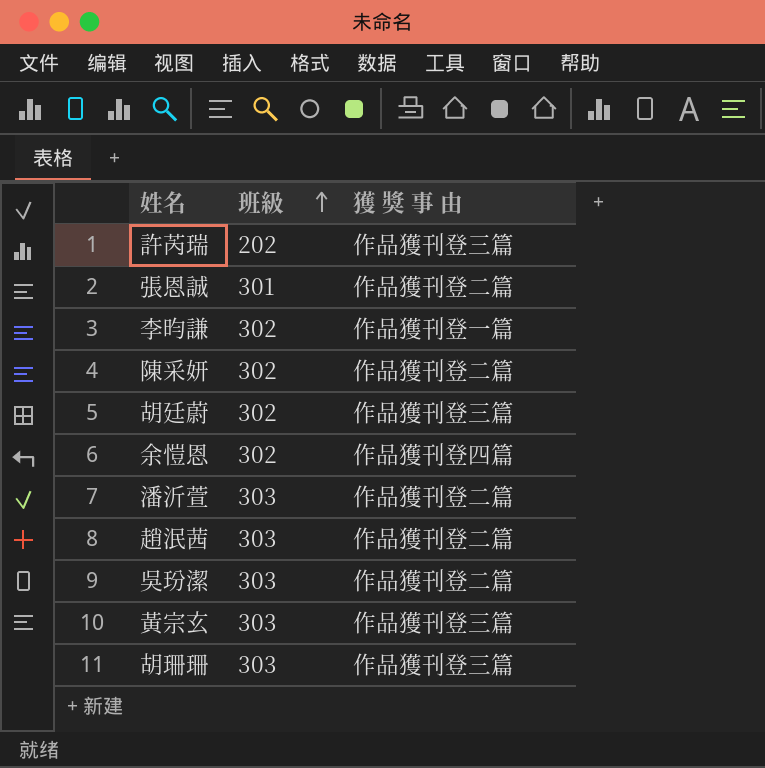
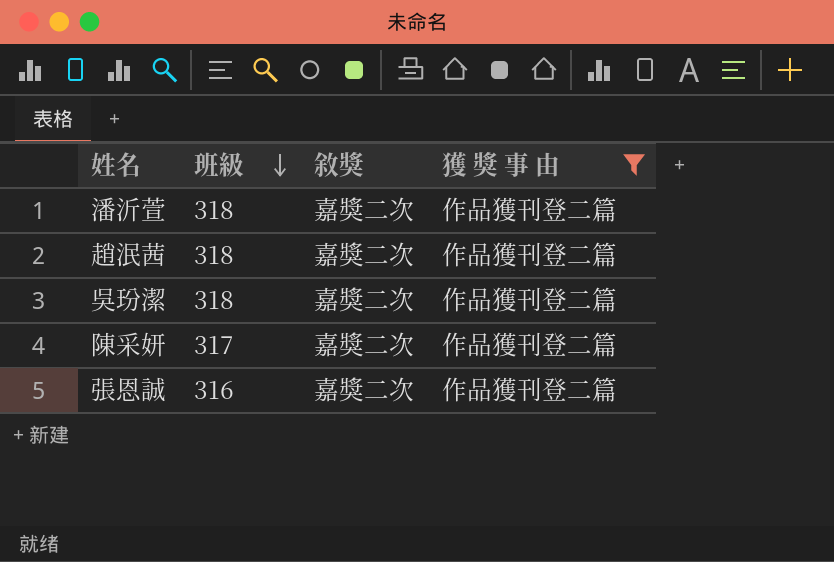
filter: none -> 獲 獎 事 由 = 作品獲刊登二篇
row order: 班級 ascending -> 班級 descending
column 敘獎 | position: none -> 3
潘沂萱 | 班級: 303 -> 318
趙泯茜 | 班級: 303 -> 318
吳玢潔 | 班級: 303 -> 318
陳采妍 | 班級: 302 -> 317
張恩誠 | 班級: 301 -> 316

